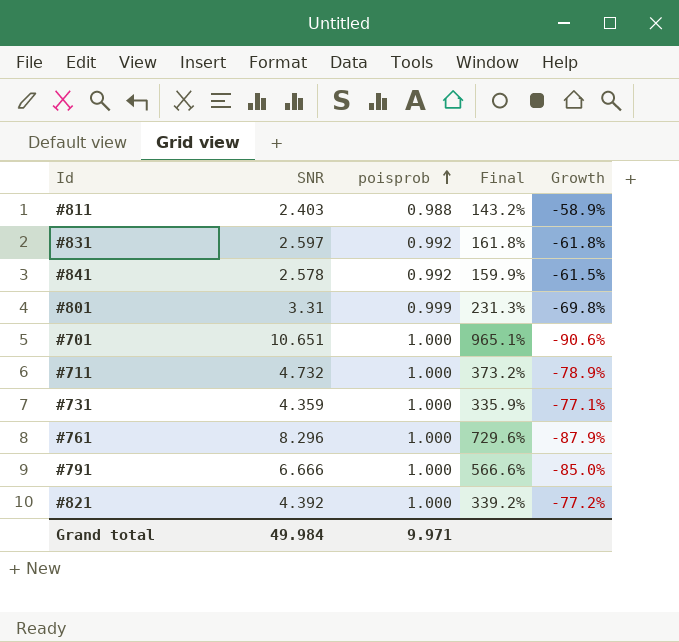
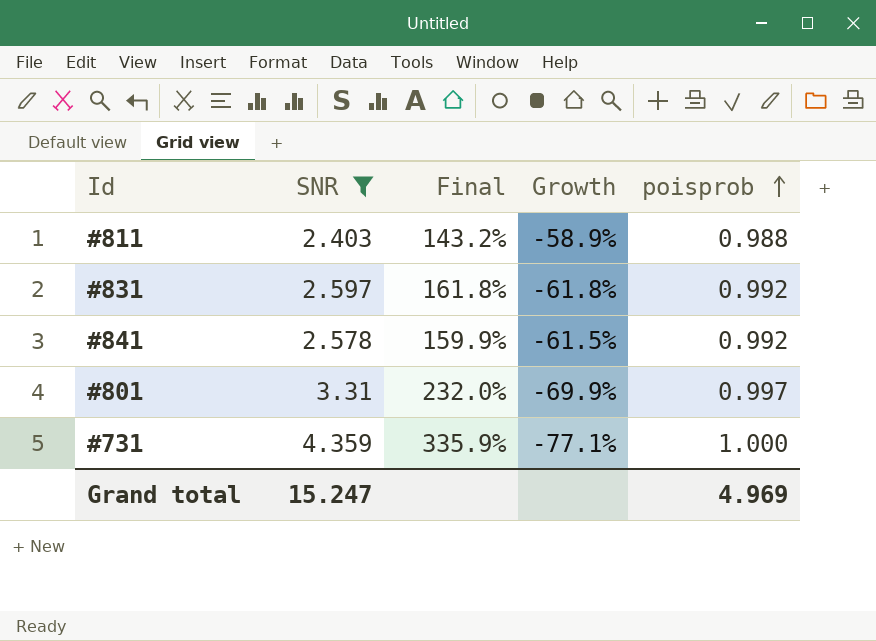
filter: none -> SNR <= 4.359
column poisprob | position: 3 -> 5
#801 | Final: 231.3% -> 232.0%
#801 | Growth: -69.8% -> -69.9%
#801 | poisprob: 0.999 -> 0.997
Grand total | SNR: 49.984 -> 15.247
Grand total | poisprob: 9.971 -> 4.969

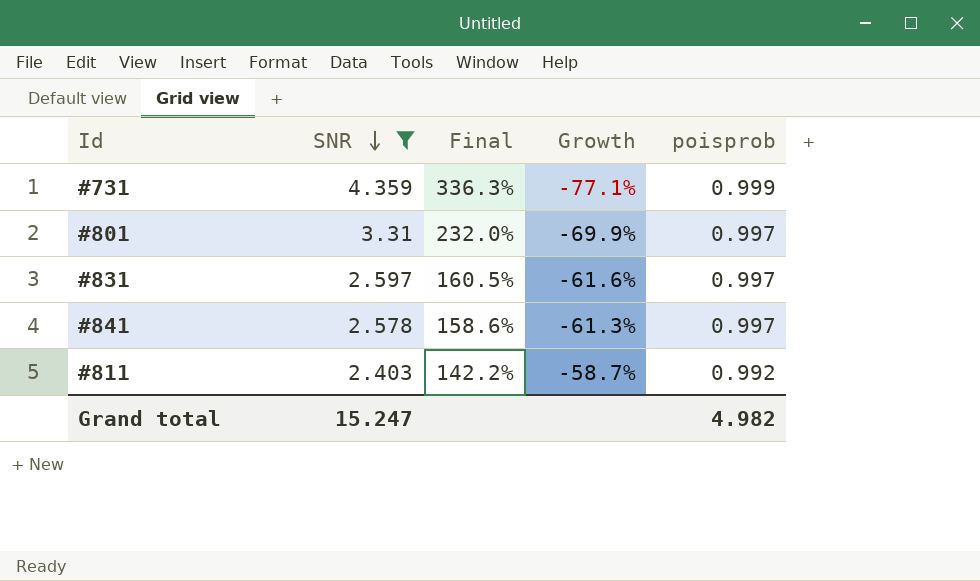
row order: poisprob ascending -> SNR descending
#731 | Final: 335.9% -> 336.3%
#731 | poisprob: 1.000 -> 0.999
#831 | Final: 161.8% -> 160.5%
#831 | Growth: -61.8% -> -61.6%
#831 | poisprob: 0.992 -> 0.997
#841 | Final: 159.9% -> 158.6%
#841 | Growth: -61.5% -> -61.3%
#841 | poisprob: 0.992 -> 0.997
#811 | Final: 143.2% -> 142.2%
#811 | Growth: -58.9% -> -58.7%
#811 | poisprob: 0.988 -> 0.992
Grand total | poisprob: 4.969 -> 4.982

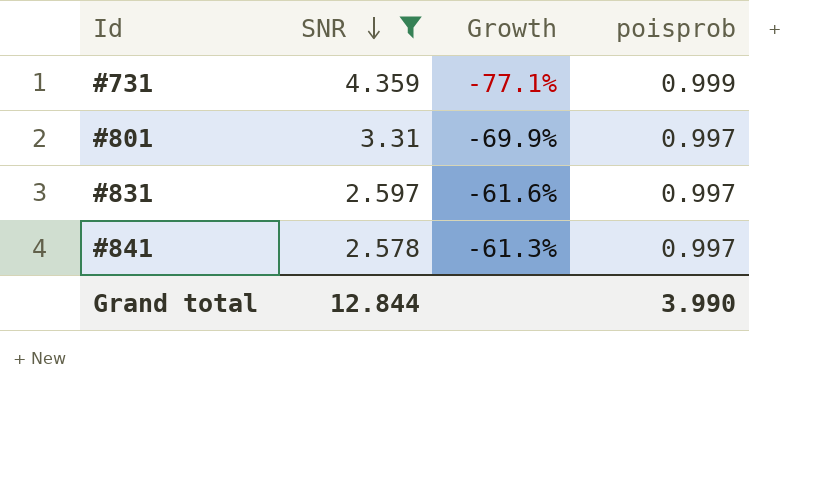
column Final | formula: ([SNR] - [poisprob]) / [poisprob] -> none
row #811: 2.403 | 142.2% | -58.7% | 0.992 -> none
Grand total | SNR: 15.247 -> 12.844
Grand total | poisprob: 4.982 -> 3.990

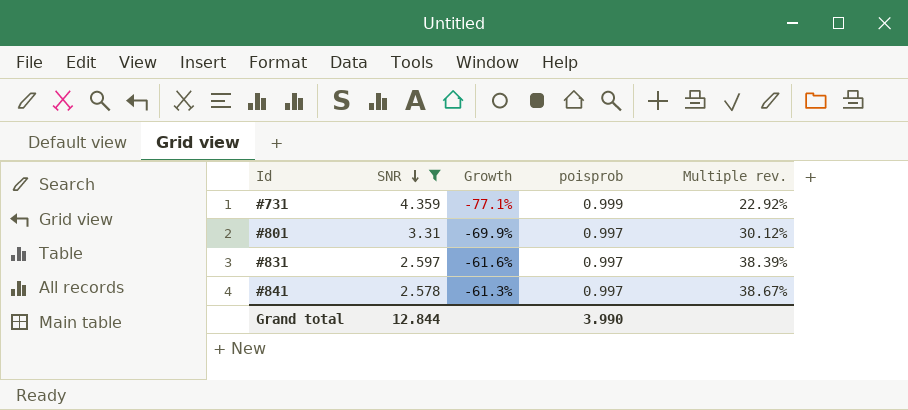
column Multiple rev. | formula: none -> [poisprob] / [SNR]

